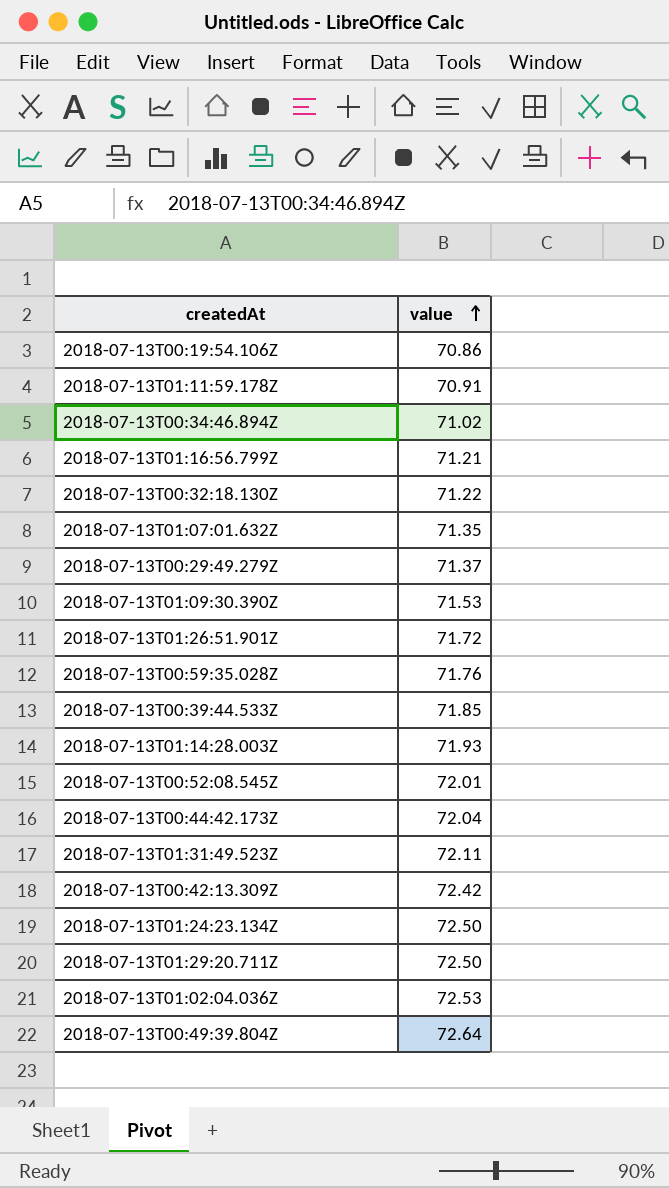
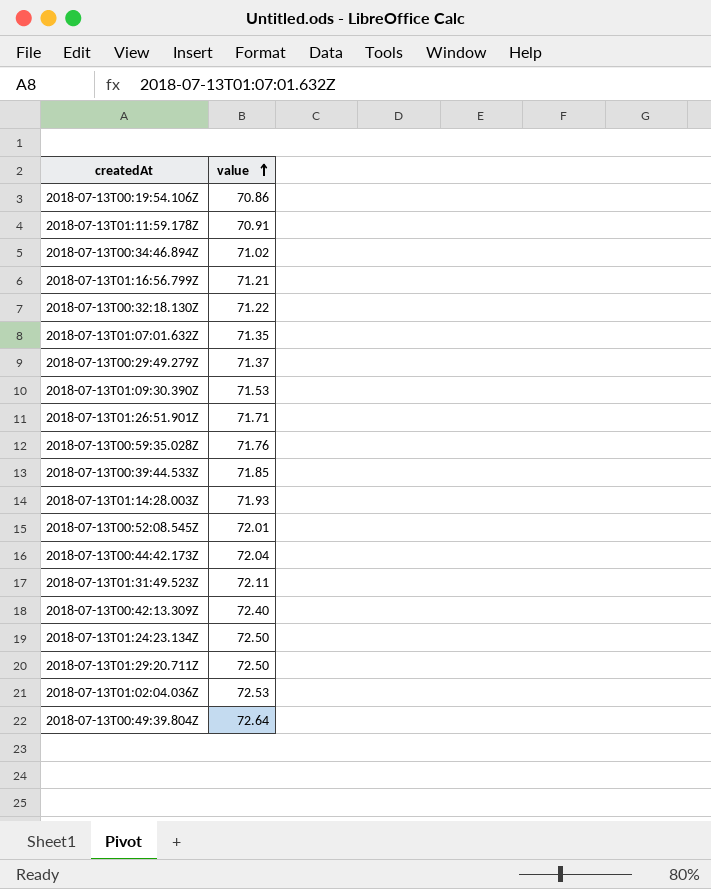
2018-07-13T01:26:51.901Z | value: 71.72 -> 71.71
2018-07-13T00:42:13.309Z | value: 72.42 -> 72.40

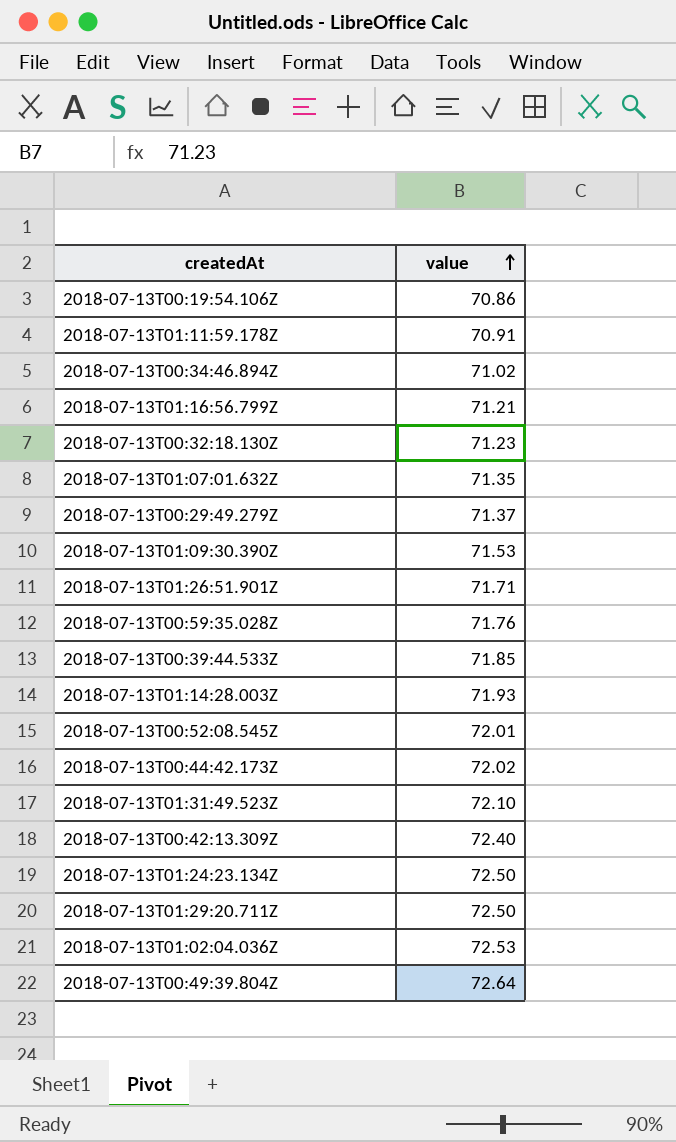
2018-07-13T00:32:18.130Z | value: 71.22 -> 71.23
2018-07-13T00:44:42.173Z | value: 72.04 -> 72.02
2018-07-13T01:31:49.523Z | value: 72.11 -> 72.10

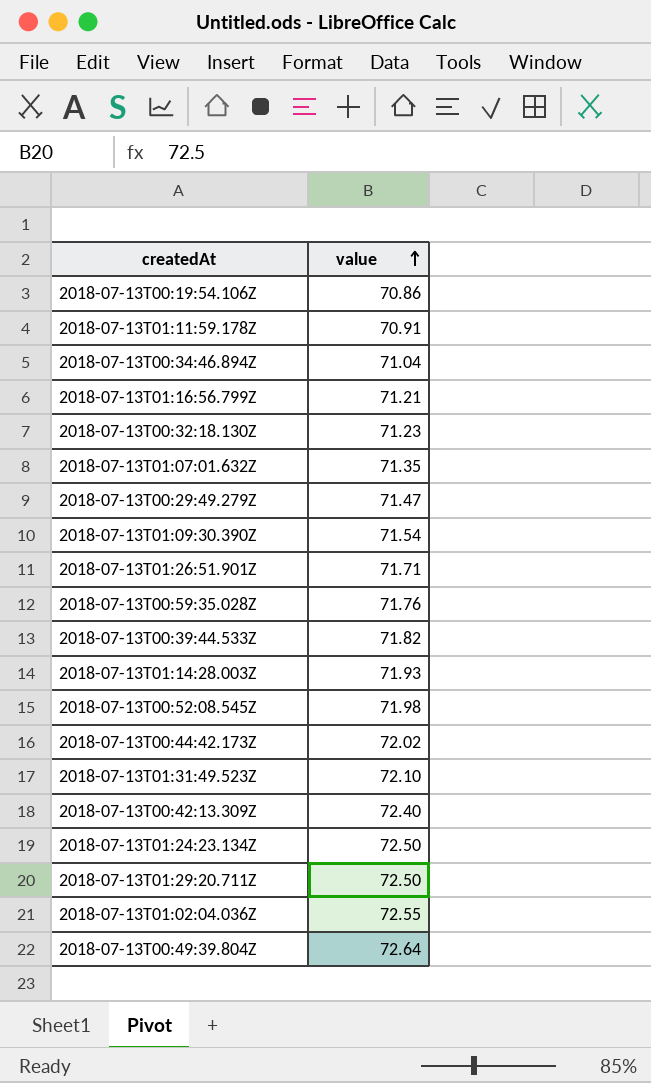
2018-07-13T00:34:46.894Z | value: 71.02 -> 71.04
2018-07-13T00:29:49.279Z | value: 71.37 -> 71.47
2018-07-13T01:09:30.390Z | value: 71.53 -> 71.54
2018-07-13T00:39:44.533Z | value: 71.85 -> 71.82
2018-07-13T00:52:08.545Z | value: 72.01 -> 71.98
2018-07-13T01:02:04.036Z | value: 72.53 -> 72.55

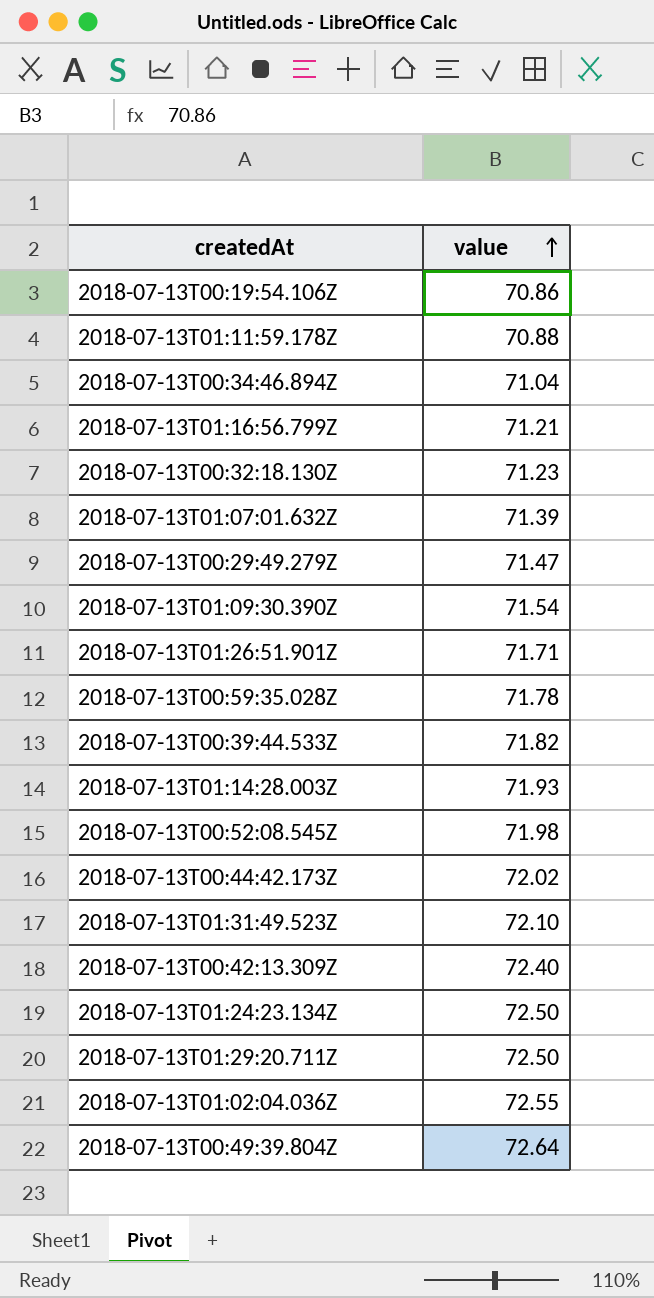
2018-07-13T01:11:59.178Z | value: 70.91 -> 70.88
2018-07-13T01:07:01.632Z | value: 71.35 -> 71.39
2018-07-13T00:59:35.028Z | value: 71.76 -> 71.78

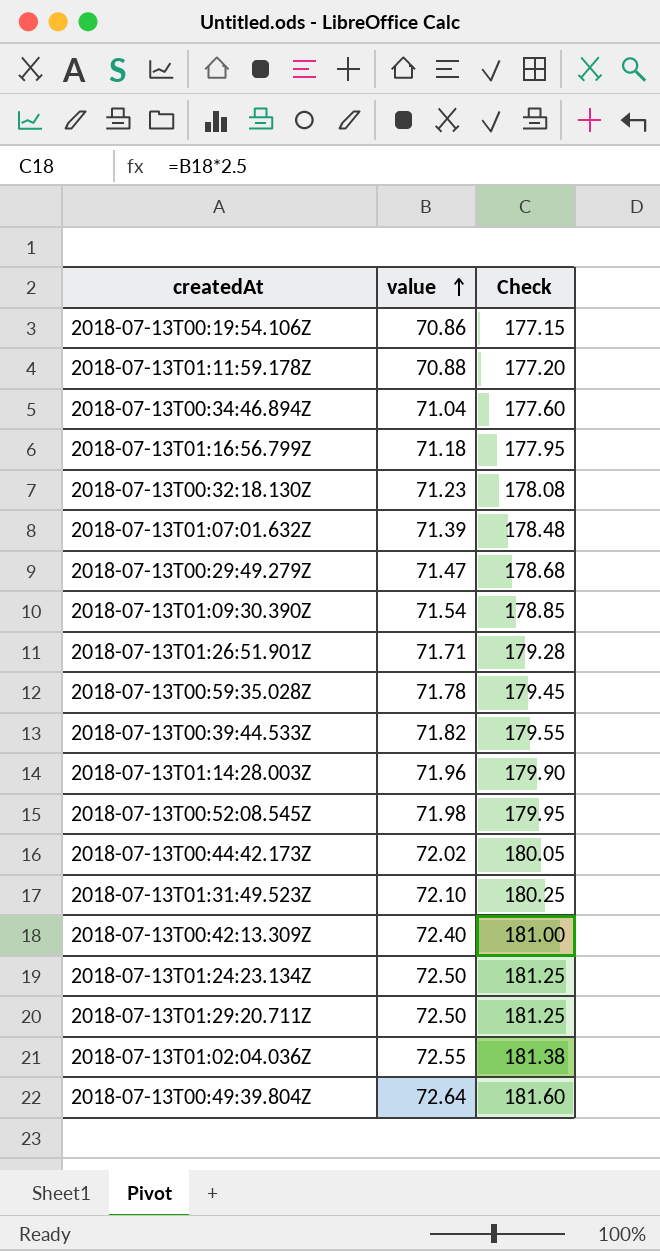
column Check | formula: none -> [value] * 2.5
2018-07-13T01:16:56.799Z | value: 71.21 -> 71.18
2018-07-13T01:14:28.003Z | value: 71.93 -> 71.96

